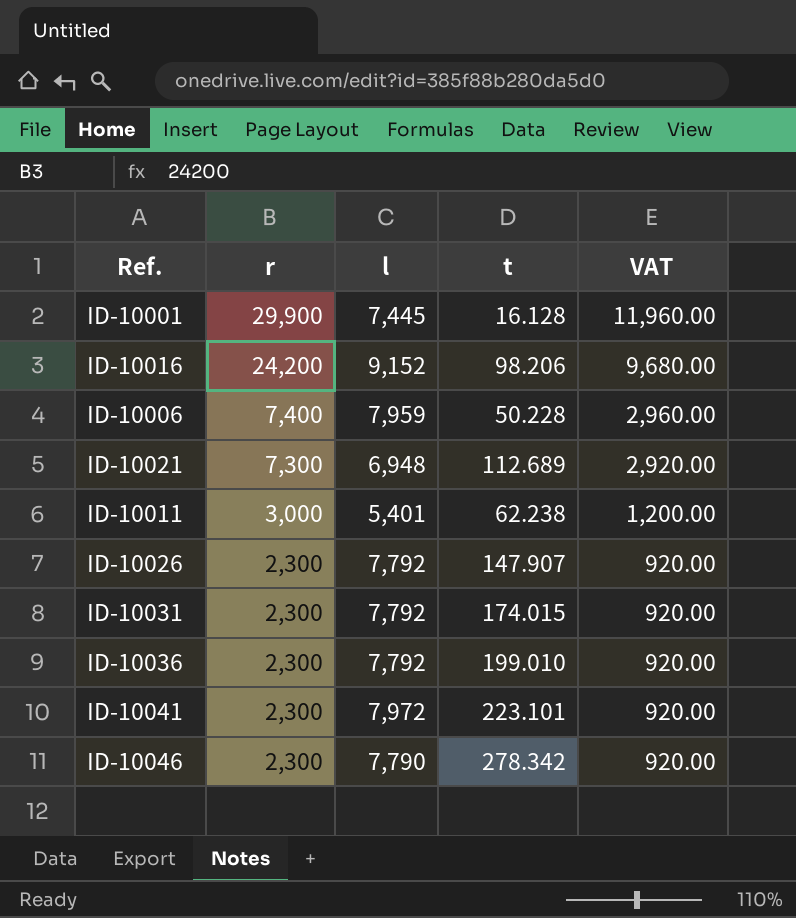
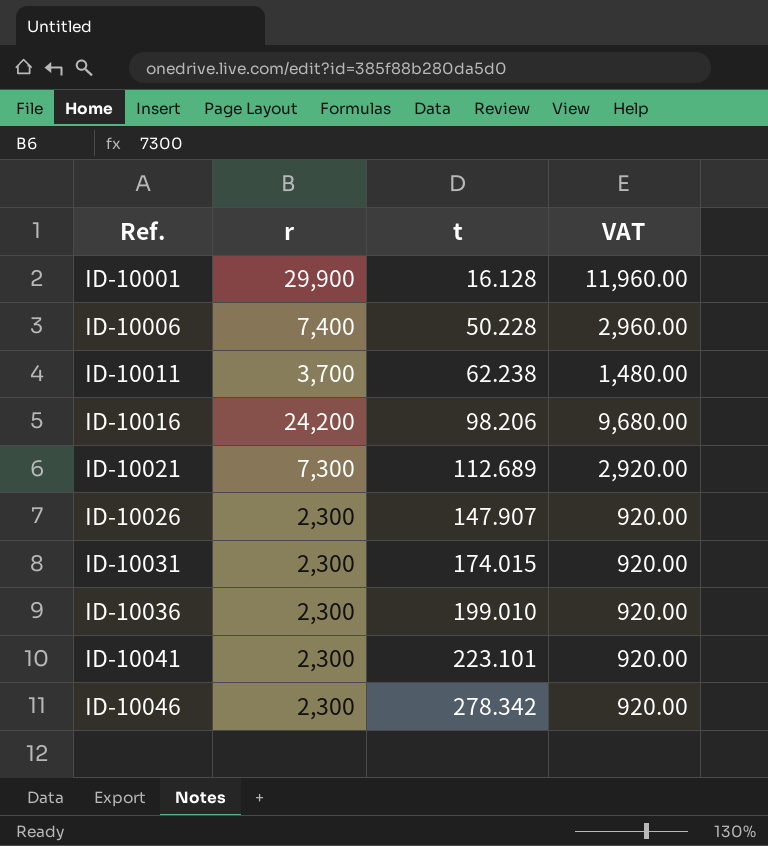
row order: r descending -> Ref. ascending
column l | position: 3 -> none
ID-10011 | r: 3,000 -> 3,700
ID-10011 | VAT: 1,200.00 -> 1,480.00

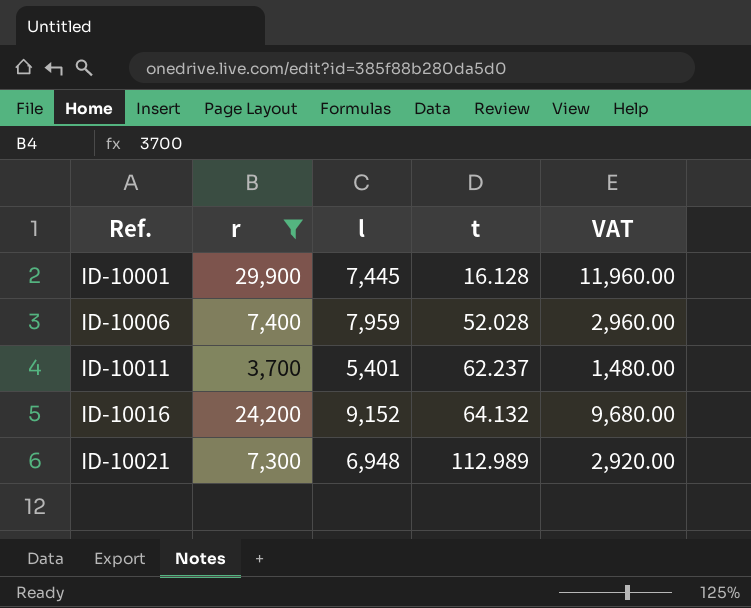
filter: none -> r != 2,300
column l | position: none -> 3
ID-10006 | t: 50.228 -> 52.028
ID-10011 | t: 62.238 -> 62.237
ID-10016 | t: 98.206 -> 64.132
ID-10021 | t: 112.689 -> 112.989

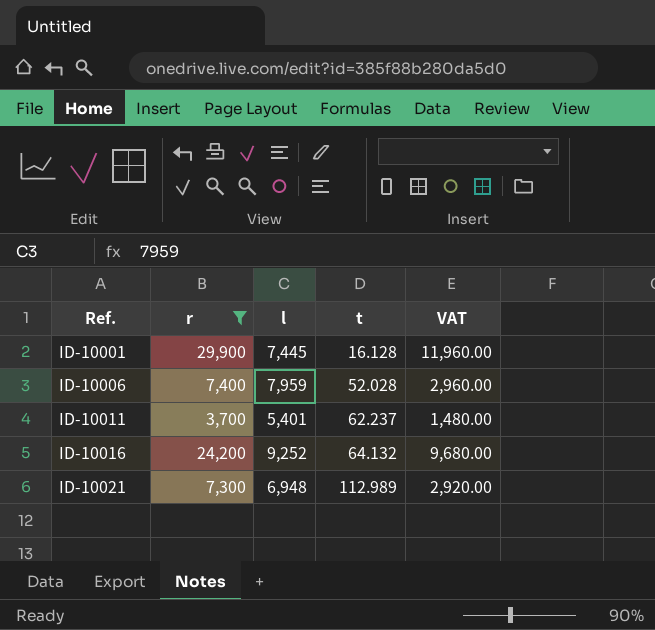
ID-10016 | l: 9,152 -> 9,252

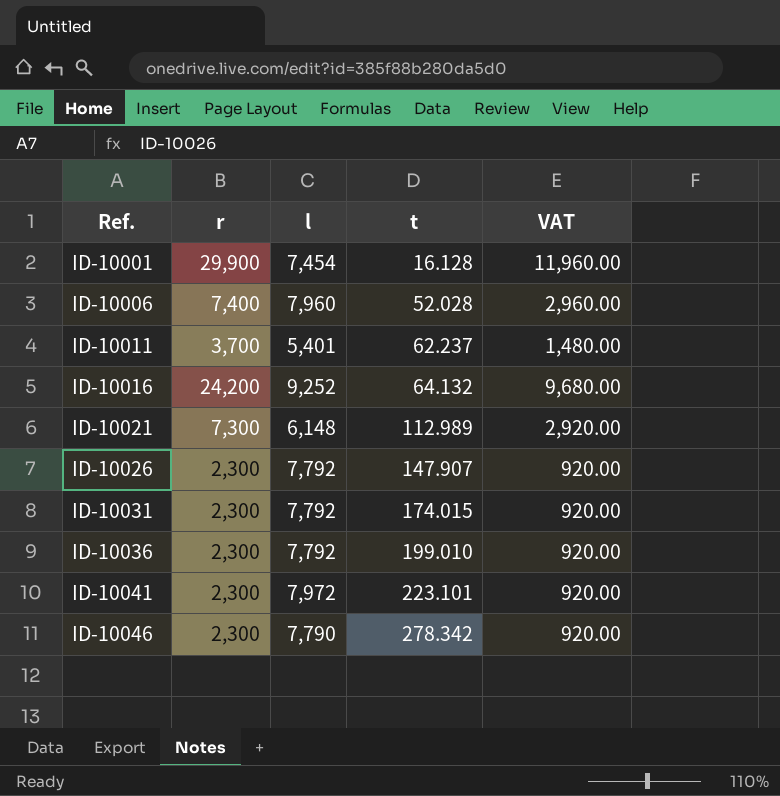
filter: r != 2,300 -> none
ID-10001 | l: 7,445 -> 7,454
ID-10006 | l: 7,959 -> 7,960
ID-10021 | l: 6,948 -> 6,148

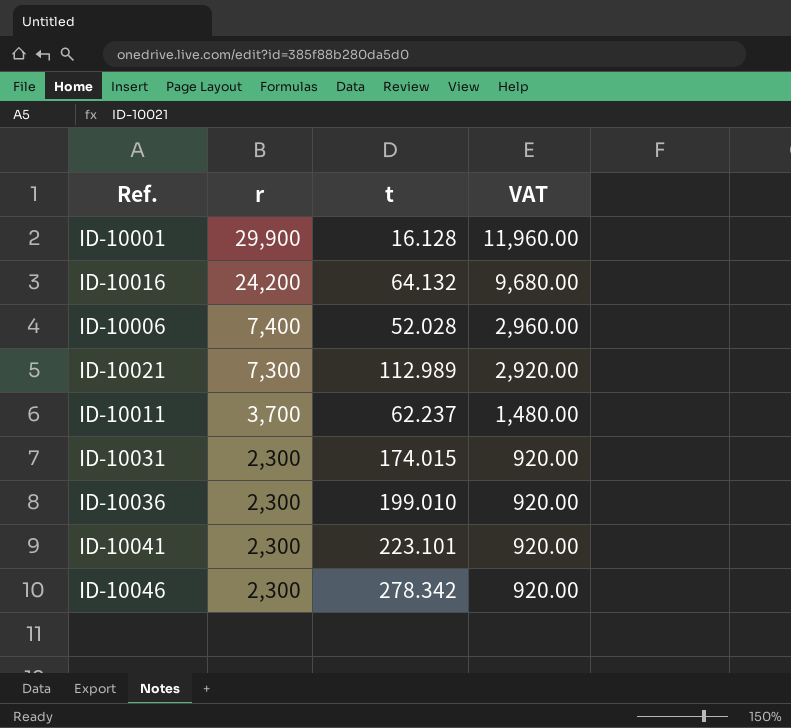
row order: Ref. ascending -> r descending
column l | position: 3 -> none
row ID-10026: 2,300 | 7,792 | 147.907 | 920.00 -> none

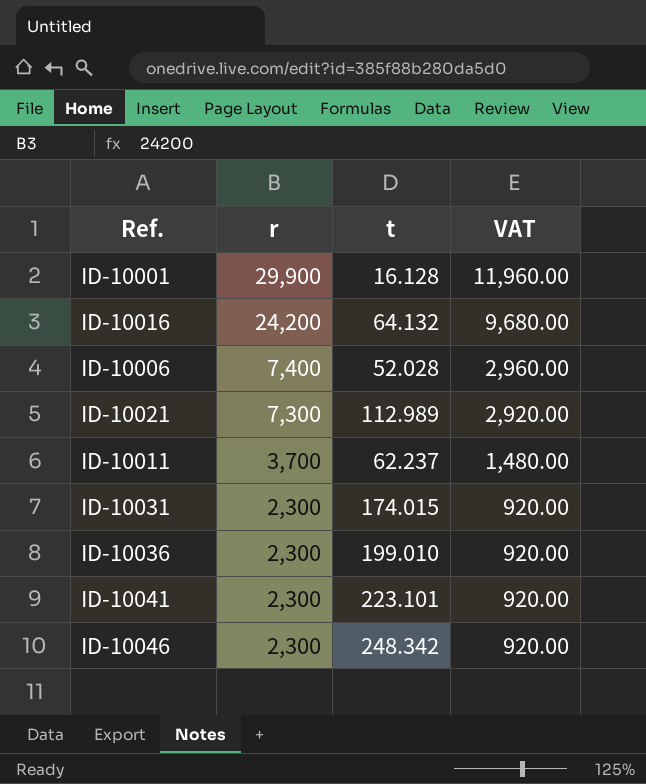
ID-10046 | t: 278.342 -> 248.342

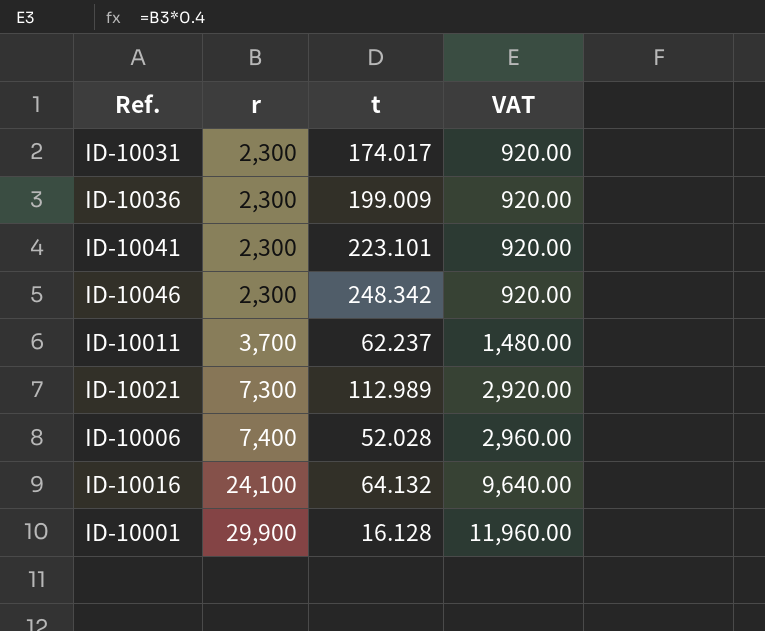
row order: r descending -> r ascending
ID-10031 | t: 174.015 -> 174.017
ID-10036 | t: 199.010 -> 199.009
ID-10016 | r: 24,200 -> 24,100
ID-10016 | VAT: 9,680.00 -> 9,640.00

